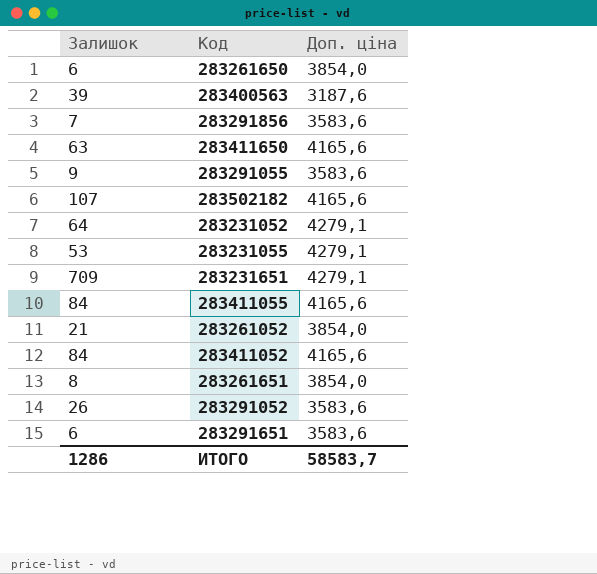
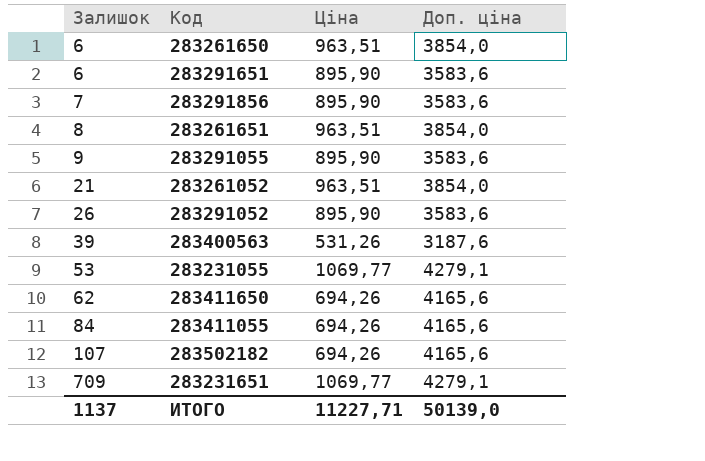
row order: none -> Залишок ascending
column Ціна | position: none -> 3
row 283231052: 64 | 4279,1 -> none
row 283411052: 84 | 4165,6 -> none
283411650 | Залишок: 63 -> 62
ИТОГО | Залишок: 1286 -> 1137
ИТОГО | Доп. ціна: 58583,7 -> 50139,0

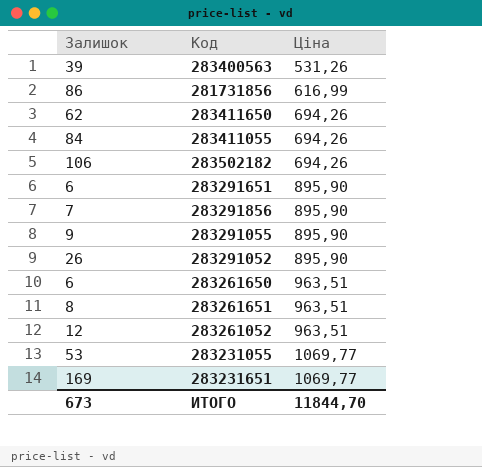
row order: Залишок ascending -> Ціна ascending
column Доп. ціна | position: 4 -> none
row 281731856: none -> 86 | 616,99
283502182 | Залишок: 107 -> 106
283261052 | Залишок: 21 -> 12
283231651 | Залишок: 709 -> 169
ИТОГО | Залишок: 1137 -> 673
ИТОГО | Ціна: 11227,71 -> 11844,70

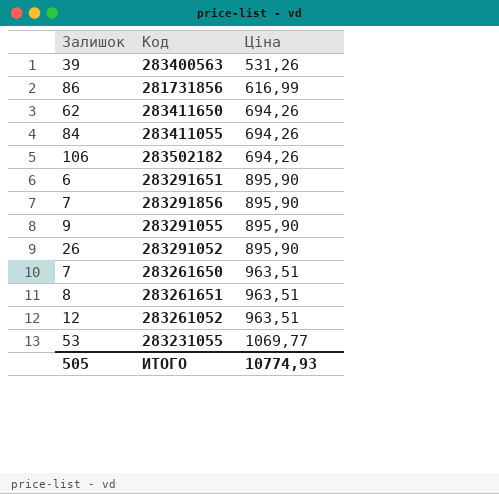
row 283231651: 169 | 1069,77 -> none
283261650 | Залишок: 6 -> 7
ИТОГО | Залишок: 673 -> 505
ИТОГО | Ціна: 11844,70 -> 10774,93

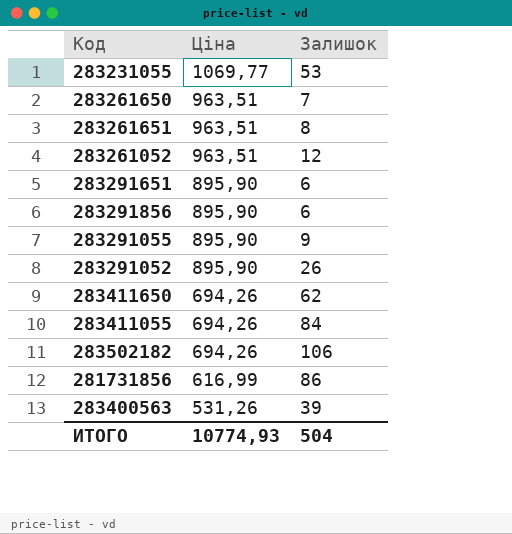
row order: Ціна ascending -> Ціна descending
column Залишок | position: 1 -> 3
283291856 | Залишок: 7 -> 6
ИТОГО | Залишок: 505 -> 504

